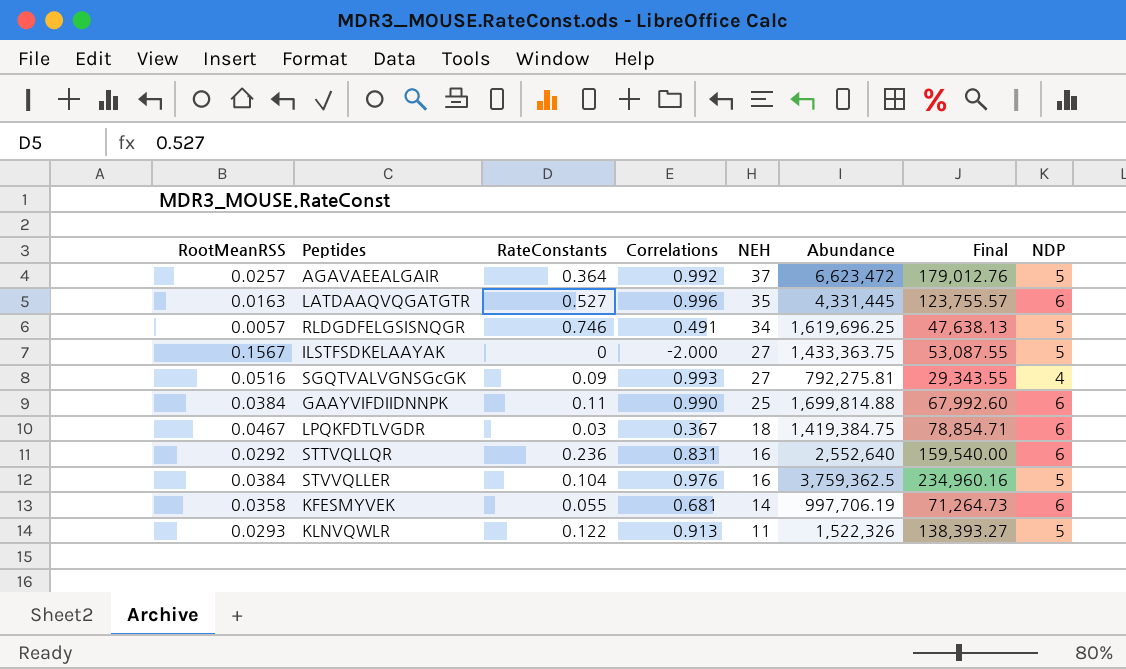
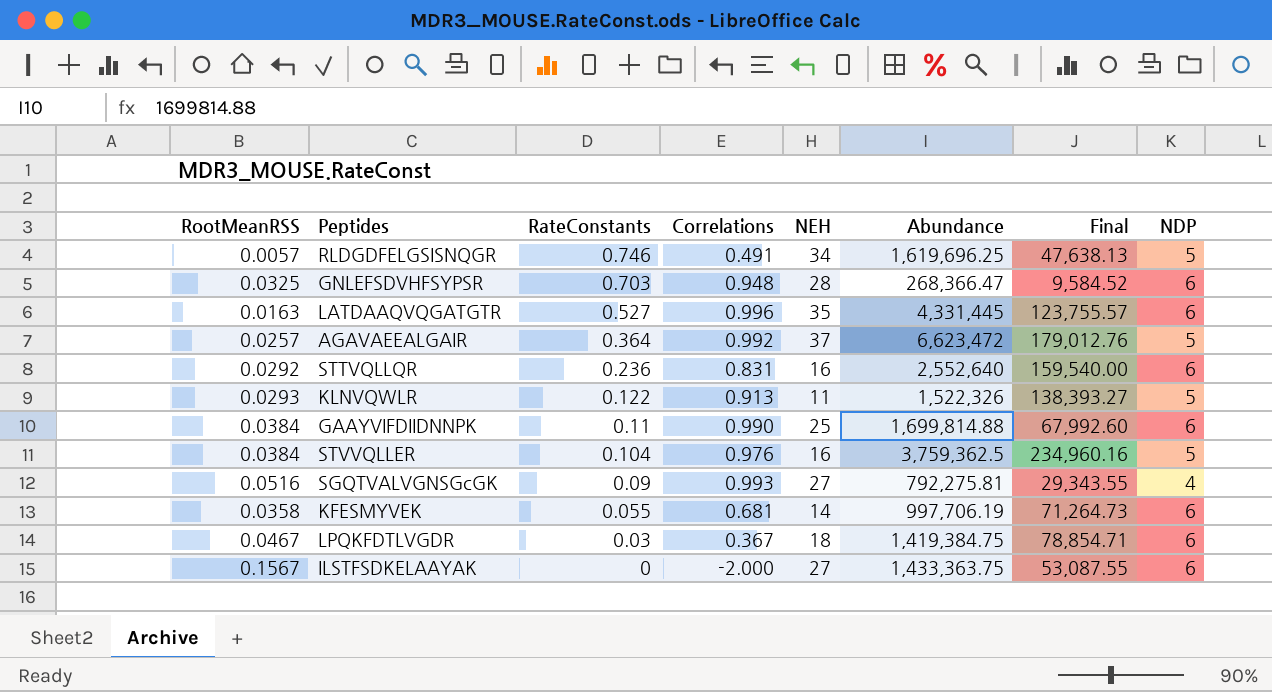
row order: NEH descending -> RateConstants descending
row GNLEFSDVHFSYPSR: none -> 0.0325 | 0.703 | 0.948 | 28 | 268,366.47 | 9,584.52 | 6
ILSTFSDKELAAYAK | NDP: 5 -> 6

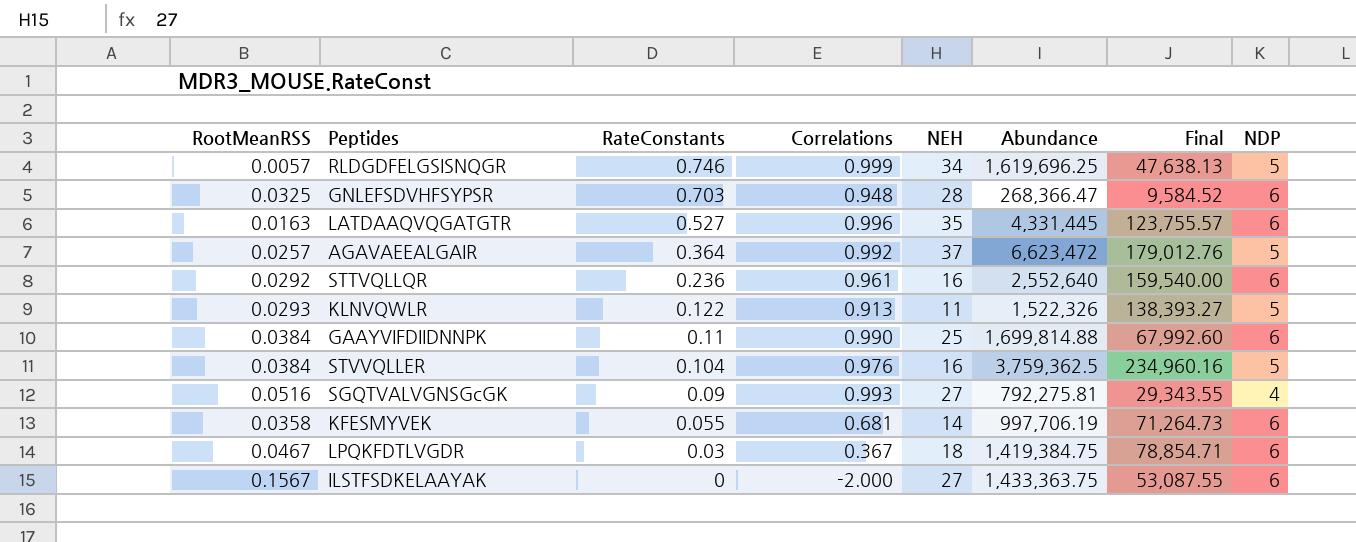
RLDGDFELGSISNQGR | Correlations: 0.491 -> 0.999
STTVQLLQR | Correlations: 0.831 -> 0.961

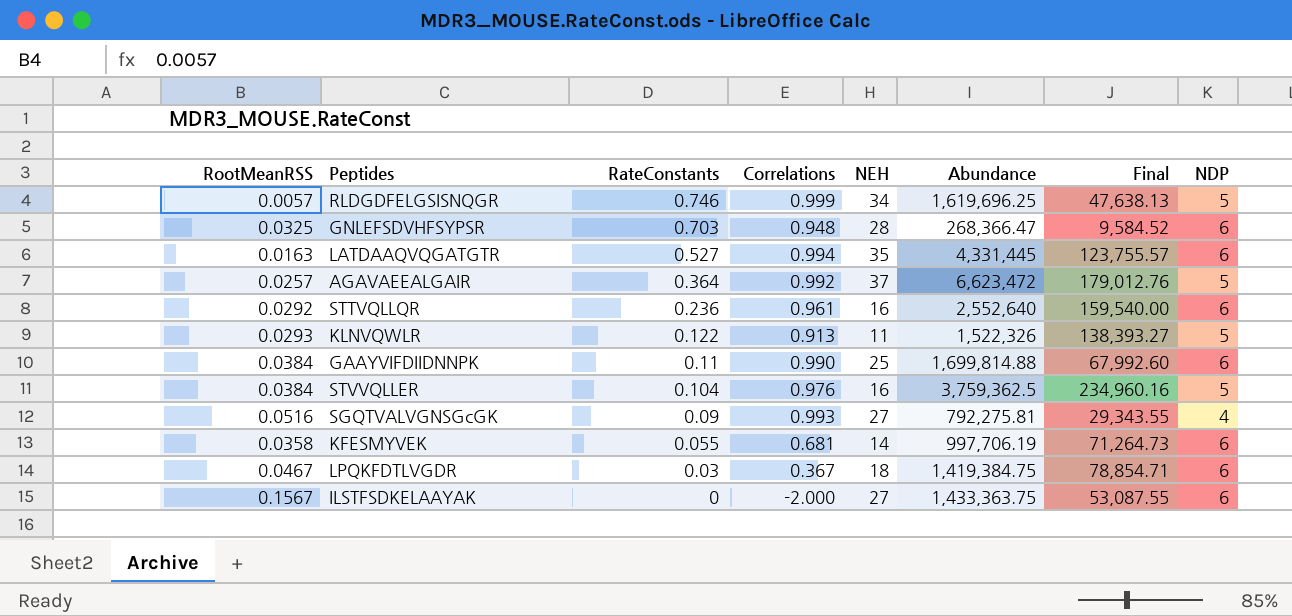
LATDAAQVQGATGTR | Correlations: 0.996 -> 0.994

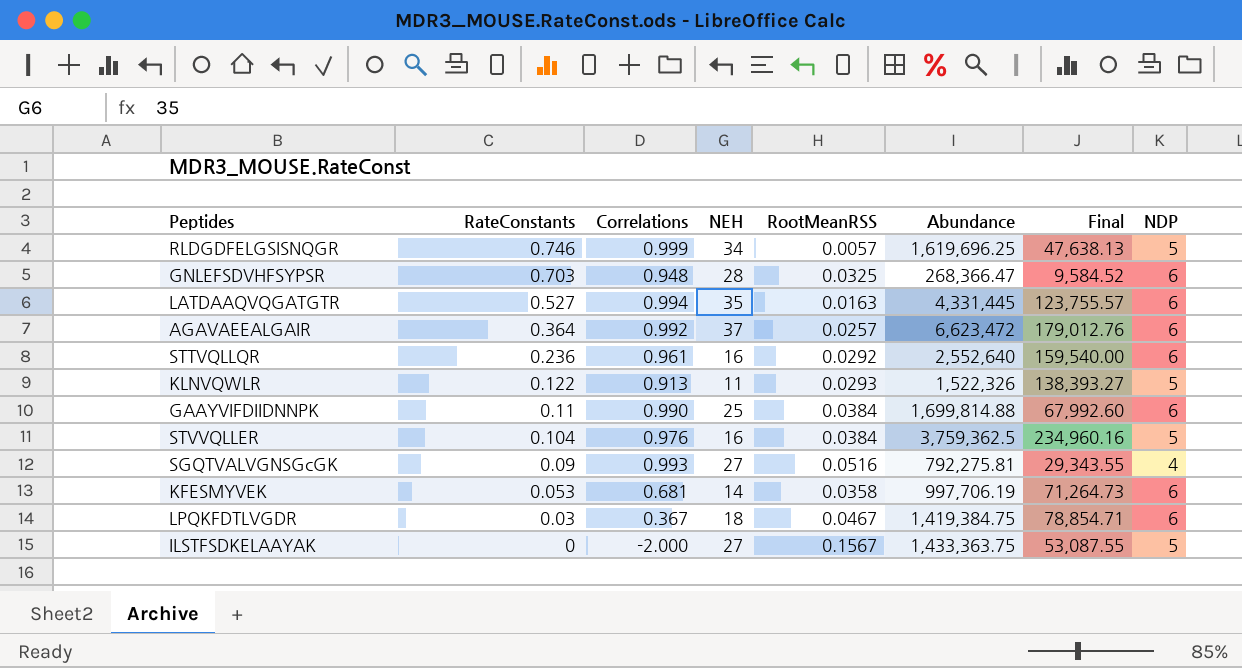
column RootMeanRSS | position: 1 -> 5
AGAVAEEALGAIR | NDP: 5 -> 6
KFESMYVEK | RateConstants: 0.055 -> 0.053
ILSTFSDKELAAYAK | NDP: 6 -> 5

